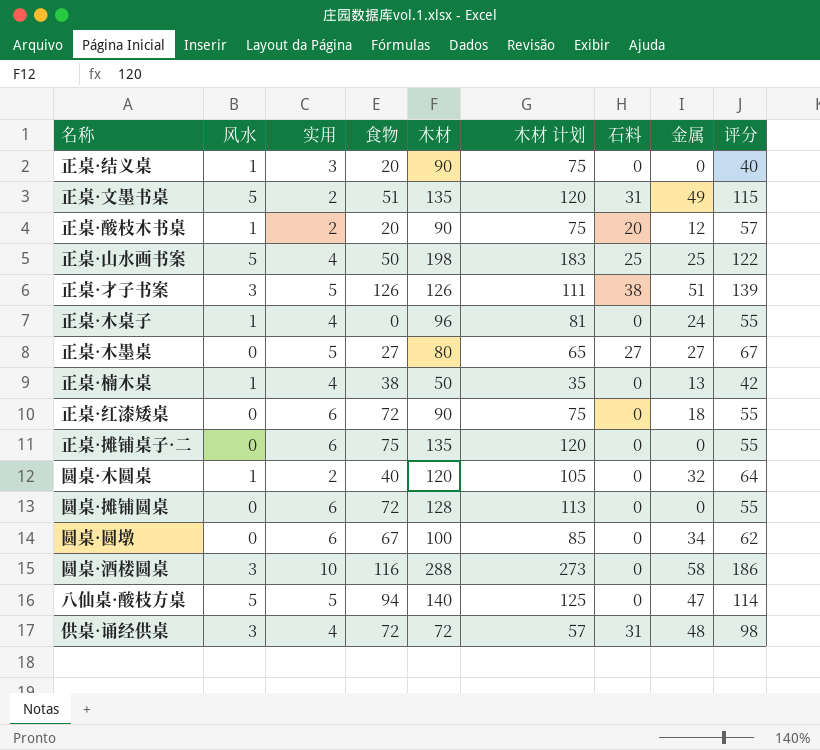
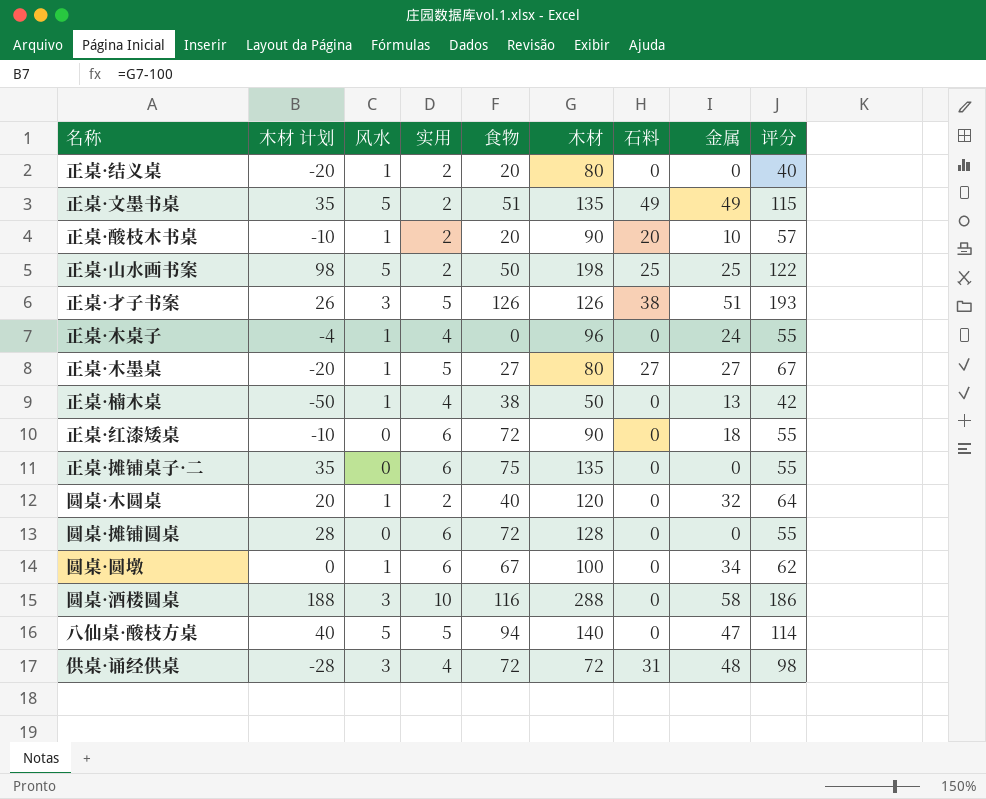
column 木材 计划 | formula: [木材] - 15 -> [木材] - 100
column 木材 计划 | position: 6 -> 2
正桌·结义桌 | 实用: 3 -> 2
正桌·结义桌 | 木材: 90 -> 80
正桌·文墨书桌 | 石料: 31 -> 49
正桌·酸枝木书桌 | 金属: 12 -> 10
正桌·山水画书案 | 实用: 4 -> 2
正桌·才子书案 | 评分: 139 -> 193
正桌·木墨桌 | 风水: 0 -> 1
圆桌·圆墩 | 风水: 0 -> 1

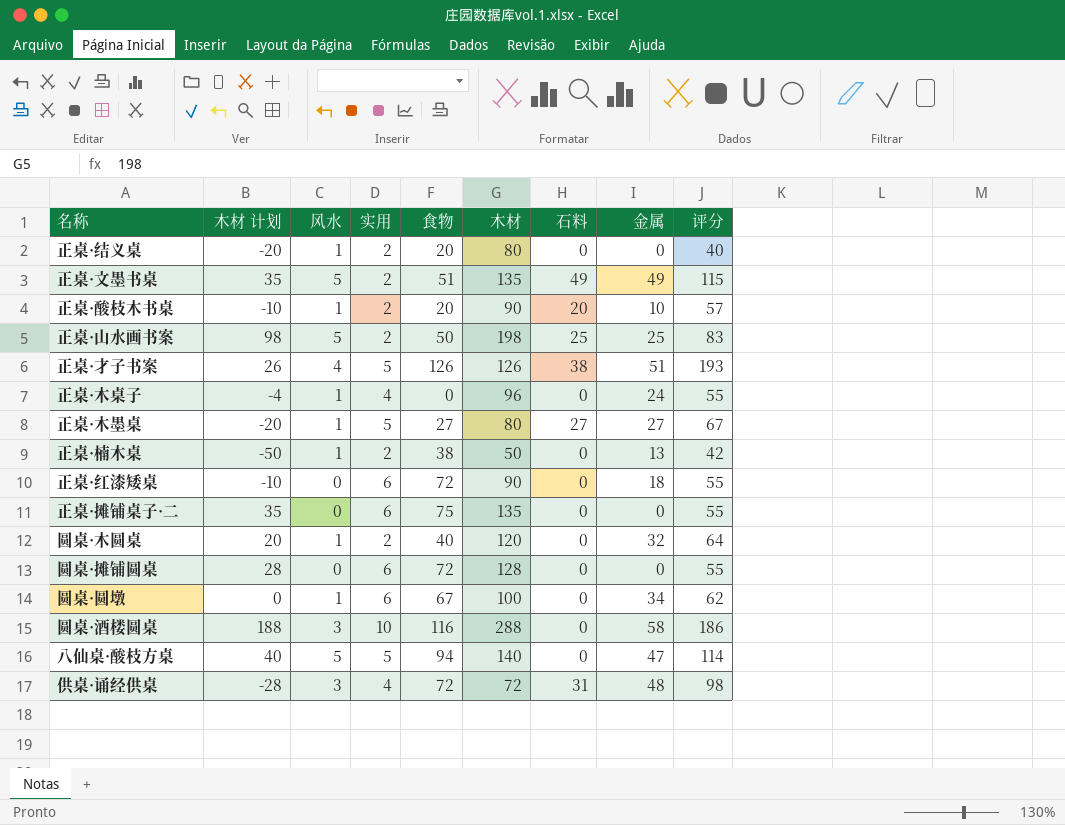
正桌·山水画书案 | 评分: 122 -> 83
正桌·才子书案 | 风水: 3 -> 4
正桌·楠木桌 | 实用: 4 -> 2

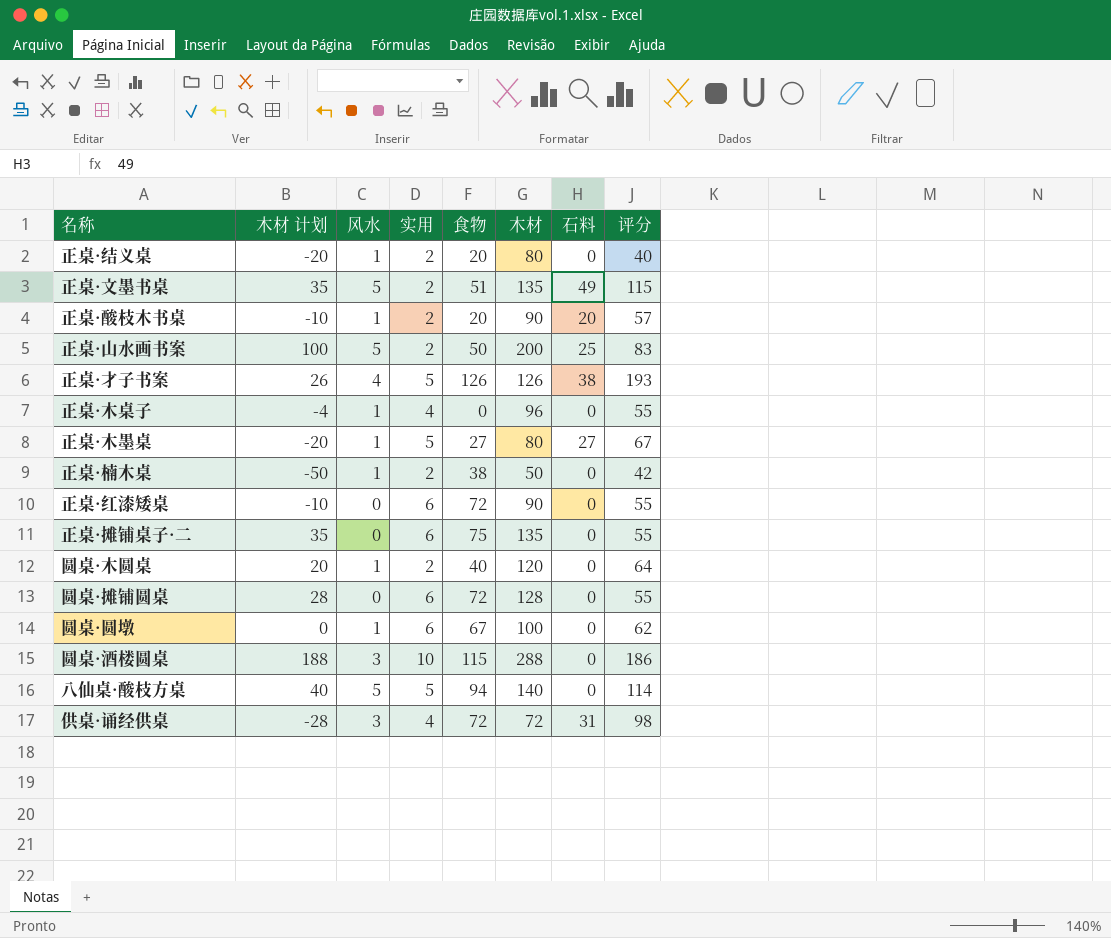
column 金属 | position: 8 -> none
正桌·山水画书案 | 木材 计划: 98 -> 100
正桌·山水画书案 | 木材: 198 -> 200
圆桌·酒楼圆桌 | 食物: 116 -> 115

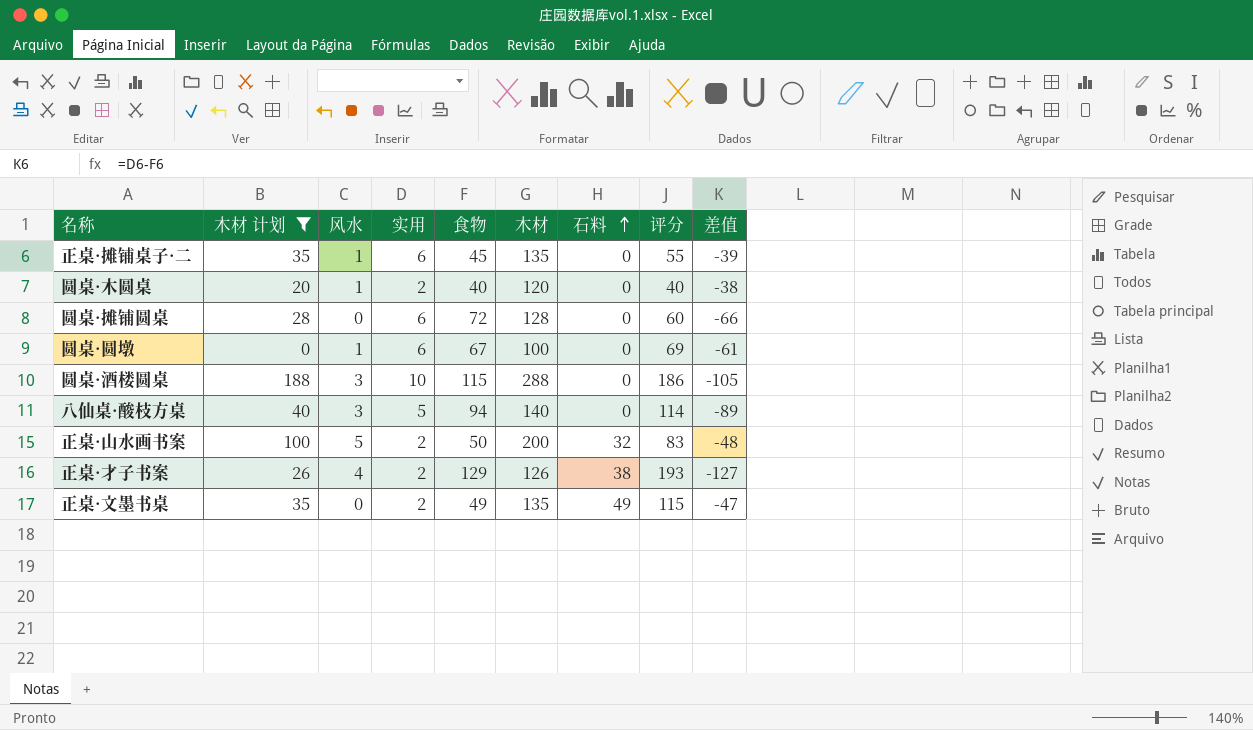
filter: none -> 木材 计划 >= 0
row order: none -> 石料 ascending
column 差值 | formula: none -> [实用] - [食物]
正桌·摊铺桌子·二 | 风水: 0 -> 1
正桌·摊铺桌子·二 | 食物: 75 -> 45
圆桌·木圆桌 | 评分: 64 -> 40
圆桌·摊铺圆桌 | 评分: 55 -> 60
圆桌·圆墩 | 评分: 62 -> 69
八仙桌·酸枝方桌 | 风水: 5 -> 3
正桌·山水画书案 | 石料: 25 -> 32
正桌·才子书案 | 实用: 5 -> 2
正桌·才子书案 | 食物: 126 -> 129
正桌·文墨书桌 | 风水: 5 -> 0
正桌·文墨书桌 | 食物: 51 -> 49

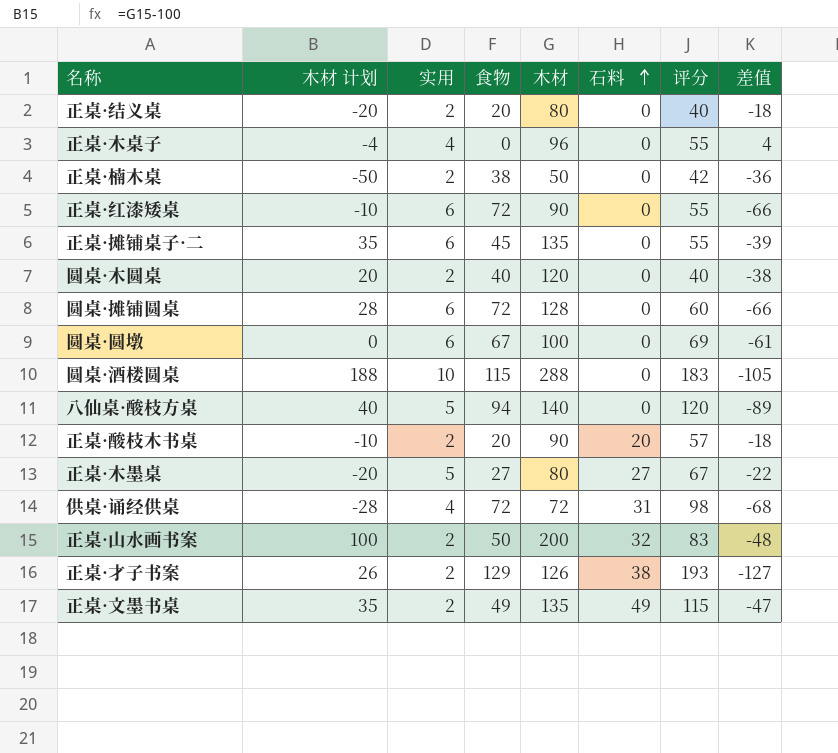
filter: 木材 计划 >= 0 -> none
column 风水 | position: 3 -> none
圆桌·酒楼圆桌 | 评分: 186 -> 183
八仙桌·酸枝方桌 | 评分: 114 -> 120

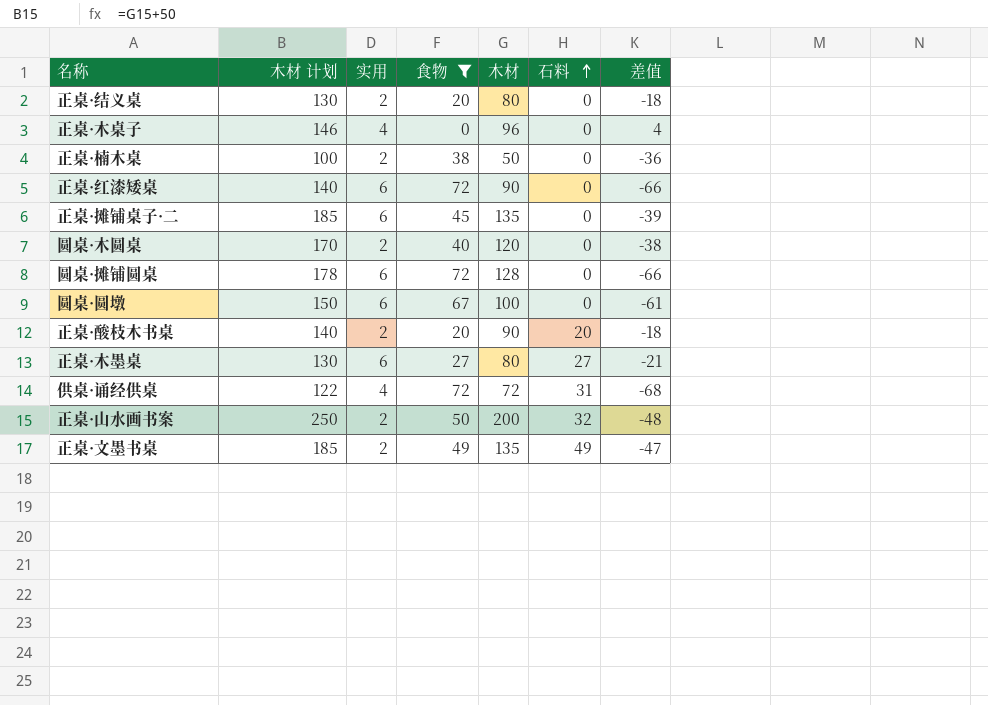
filter: none -> 食物 <= 72
column 评分 | position: 7 -> none
column 木材 计划 | formula: [木材] - 100 -> [木材] + 50
正桌·木墨桌 | 实用: 5 -> 6
正桌·木墨桌 | 差值: -22 -> -21

